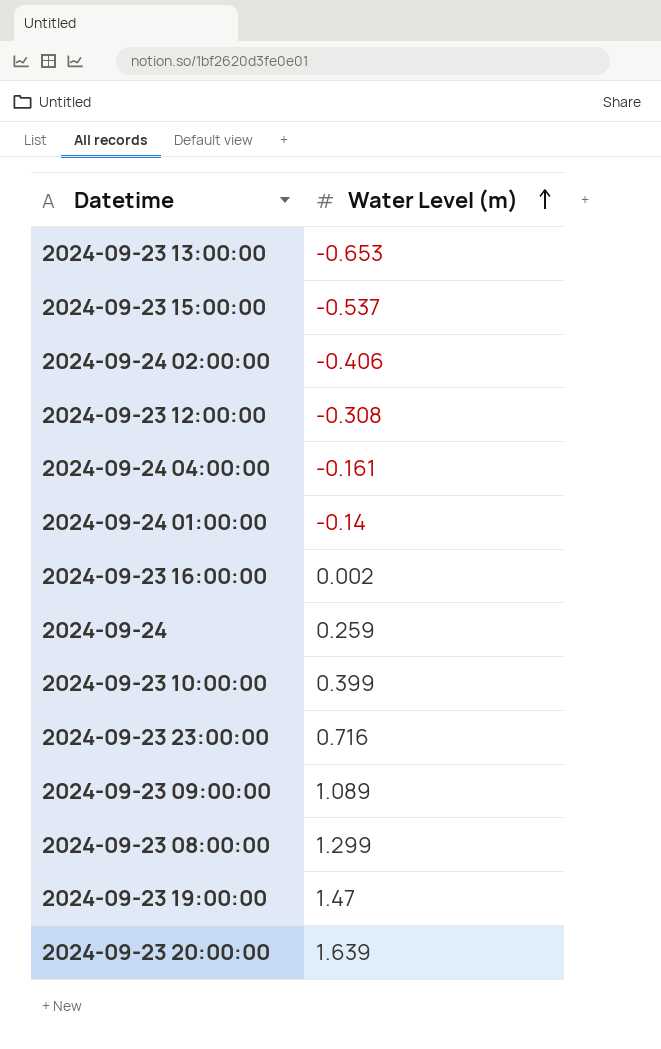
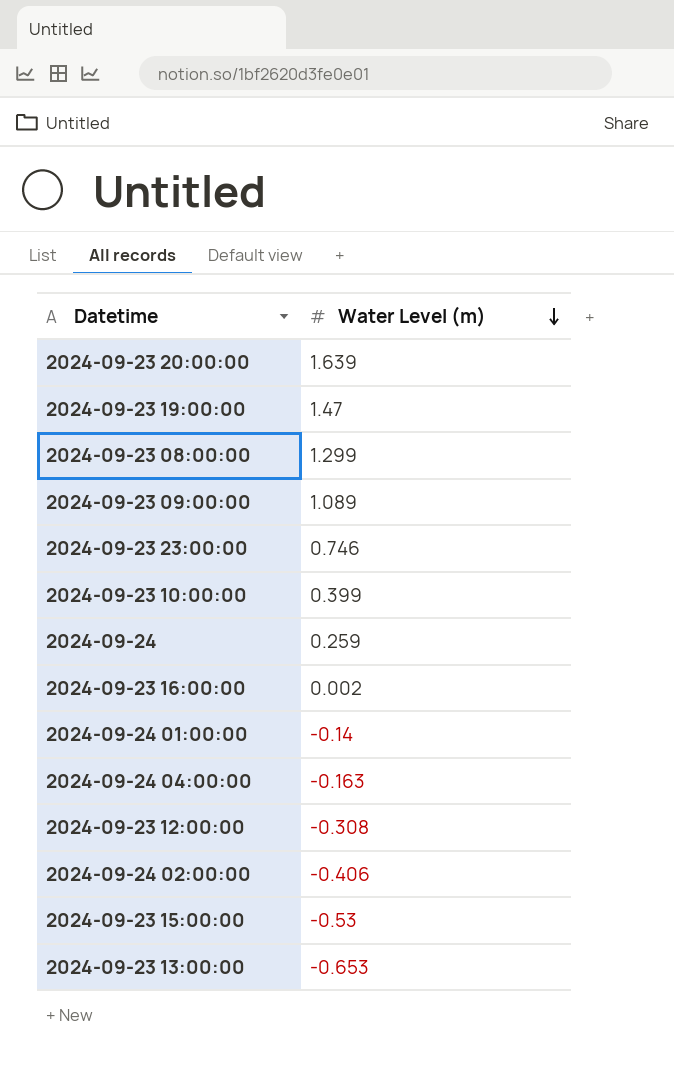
row order: Water Level (m) ascending -> Water Level (m) descending
2024-09-23 23:00:00 | Water Level (m): 0.716 -> 0.746
2024-09-24 04:00:00 | Water Level (m): -0.161 -> -0.163
2024-09-23 15:00:00 | Water Level (m): -0.537 -> -0.53

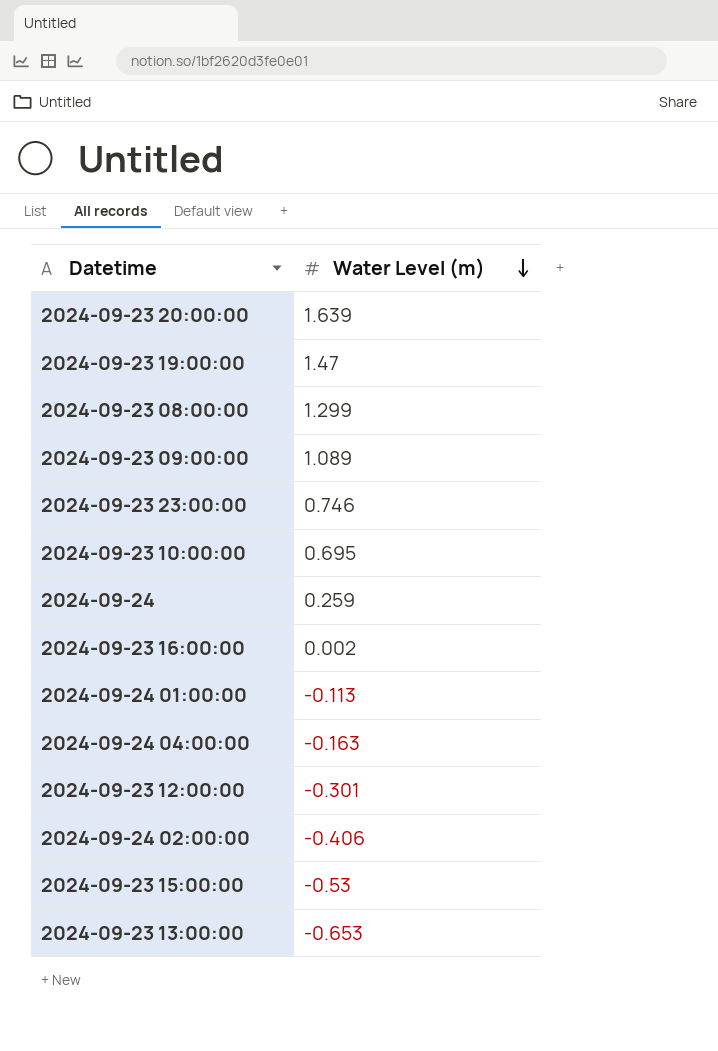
2024-09-23 10:00:00 | Water Level (m): 0.399 -> 0.695
2024-09-24 01:00:00 | Water Level (m): -0.14 -> -0.113
2024-09-23 12:00:00 | Water Level (m): -0.308 -> -0.301

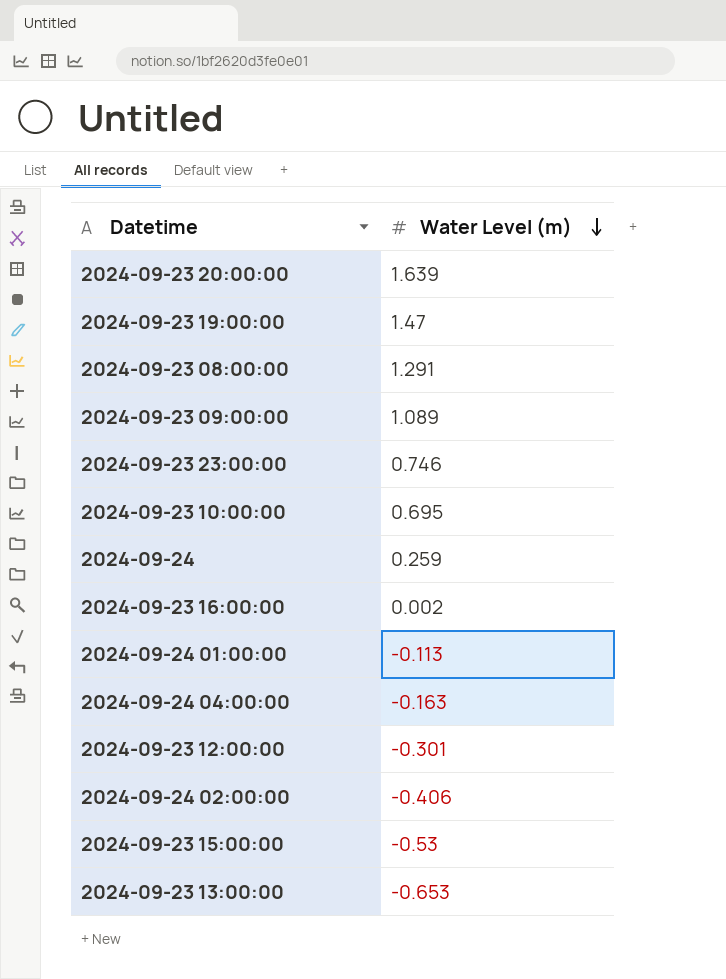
2024-09-23 08:00:00 | Water Level (m): 1.299 -> 1.291

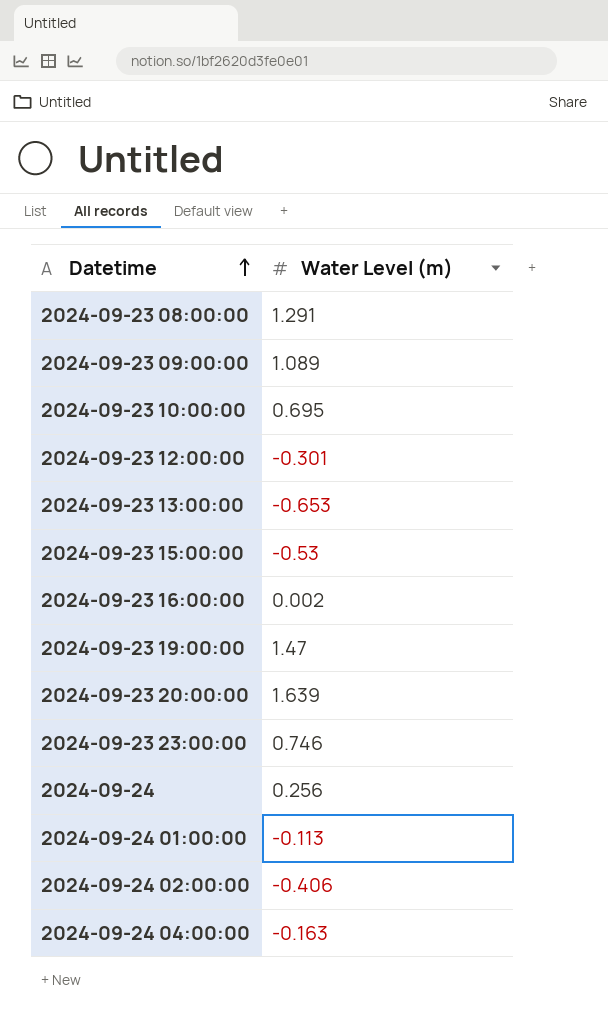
row order: Water Level (m) descending -> Datetime ascending
2024-09-24 | Water Level (m): 0.259 -> 0.256

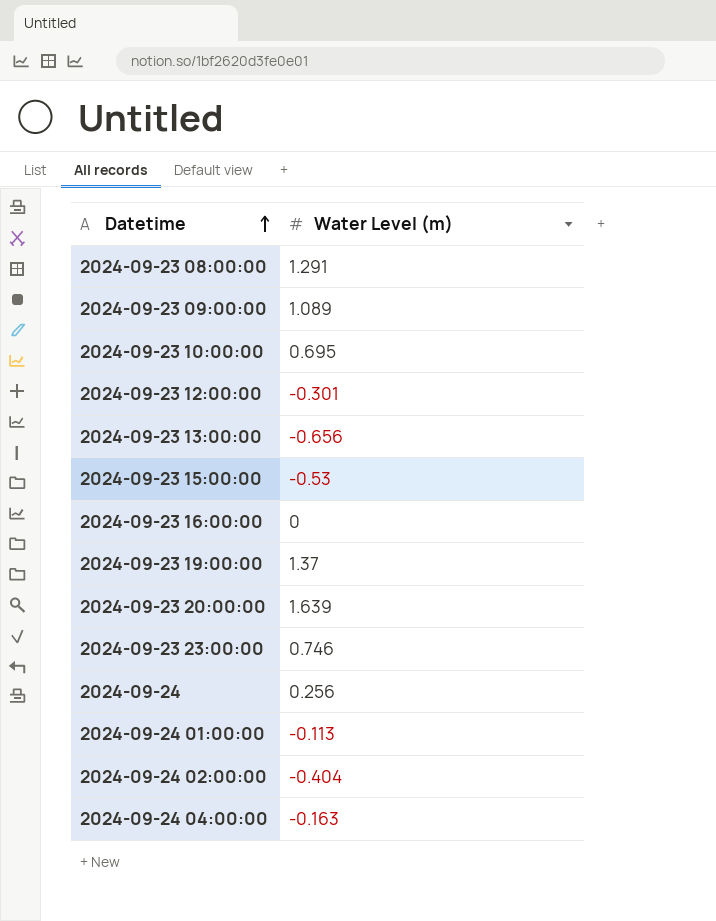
2024-09-23 13:00:00 | Water Level (m): -0.653 -> -0.656
2024-09-23 16:00:00 | Water Level (m): 0.002 -> 0
2024-09-23 19:00:00 | Water Level (m): 1.47 -> 1.37
2024-09-24 02:00:00 | Water Level (m): -0.406 -> -0.404

